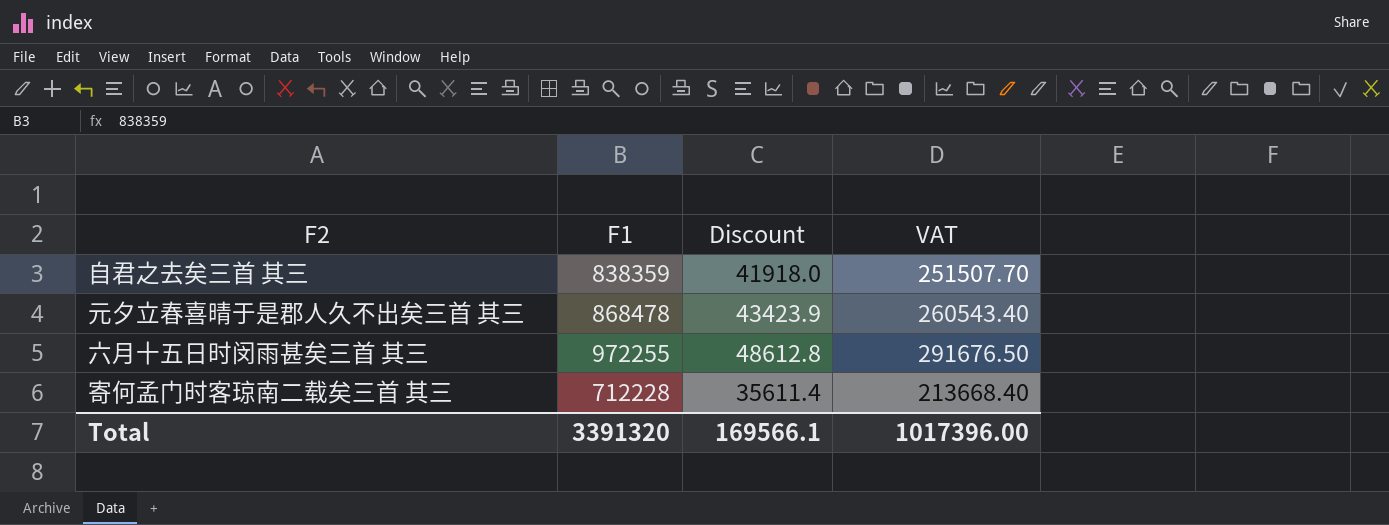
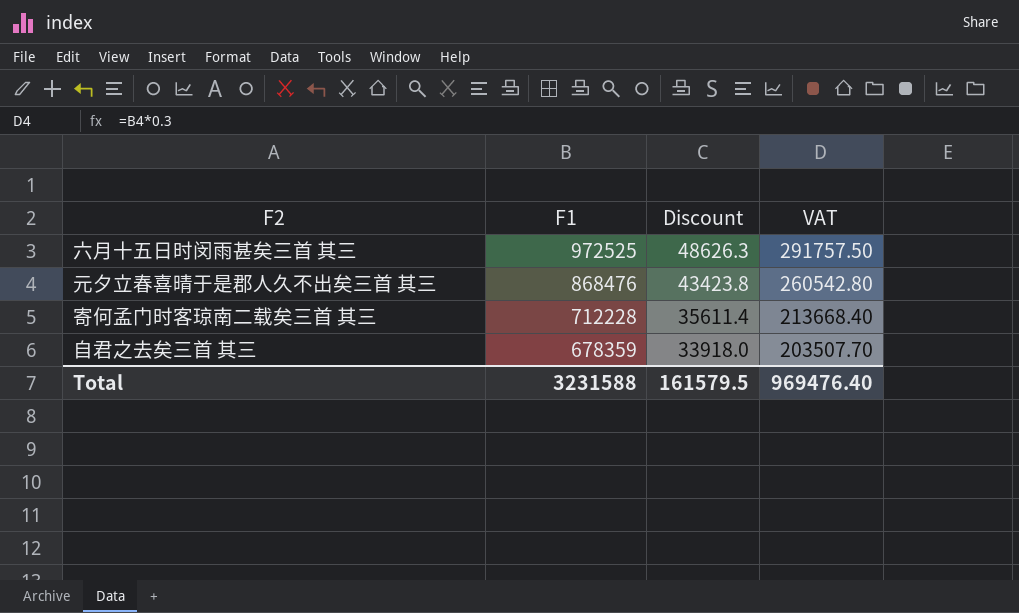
row order: none -> F1 descending
六月十五日时闵雨甚矣三首 其三 | F1: 972255 -> 972525
六月十五日时闵雨甚矣三首 其三 | Discount: 48612.8 -> 48626.3
六月十五日时闵雨甚矣三首 其三 | VAT: 291676.50 -> 291757.50
元夕立春喜晴于是郡人久不出矣三首 其三 | F1: 868478 -> 868476
元夕立春喜晴于是郡人久不出矣三首 其三 | Discount: 43423.9 -> 43423.8
元夕立春喜晴于是郡人久不出矣三首 其三 | VAT: 260543.40 -> 260542.80
自君之去矣三首 其三 | F1: 838359 -> 678359
自君之去矣三首 其三 | Discount: 41918.0 -> 33918.0
自君之去矣三首 其三 | VAT: 251507.70 -> 203507.70
Total | F1: 3391320 -> 3231588
Total | Discount: 169566.1 -> 161579.5
Total | VAT: 1017396.00 -> 969476.40

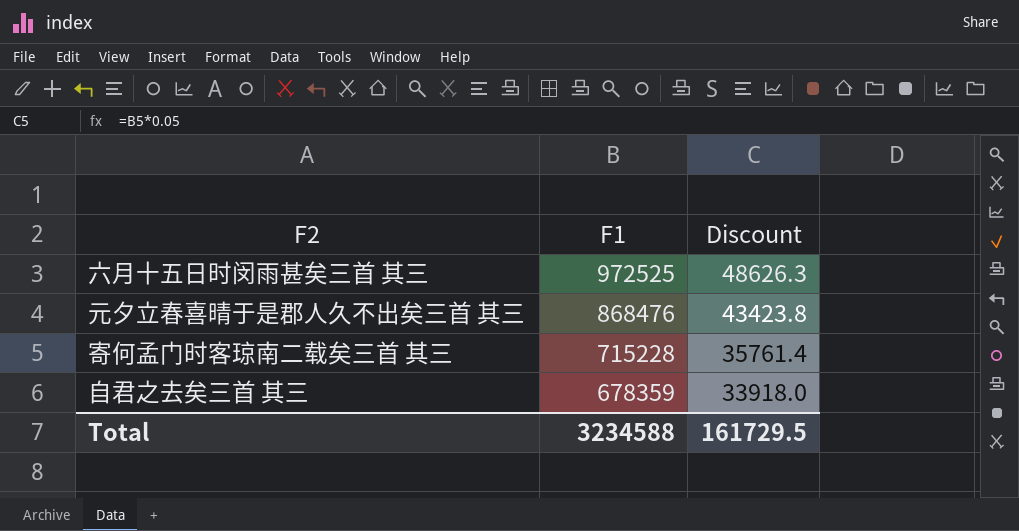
column VAT | formula: [F1] * 0.3 -> none
寄何孟门时客琼南二载矣三首 其三 | F1: 712228 -> 715228
寄何孟门时客琼南二载矣三首 其三 | Discount: 35611.4 -> 35761.4
Total | F1: 3231588 -> 3234588
Total | Discount: 161579.5 -> 161729.5

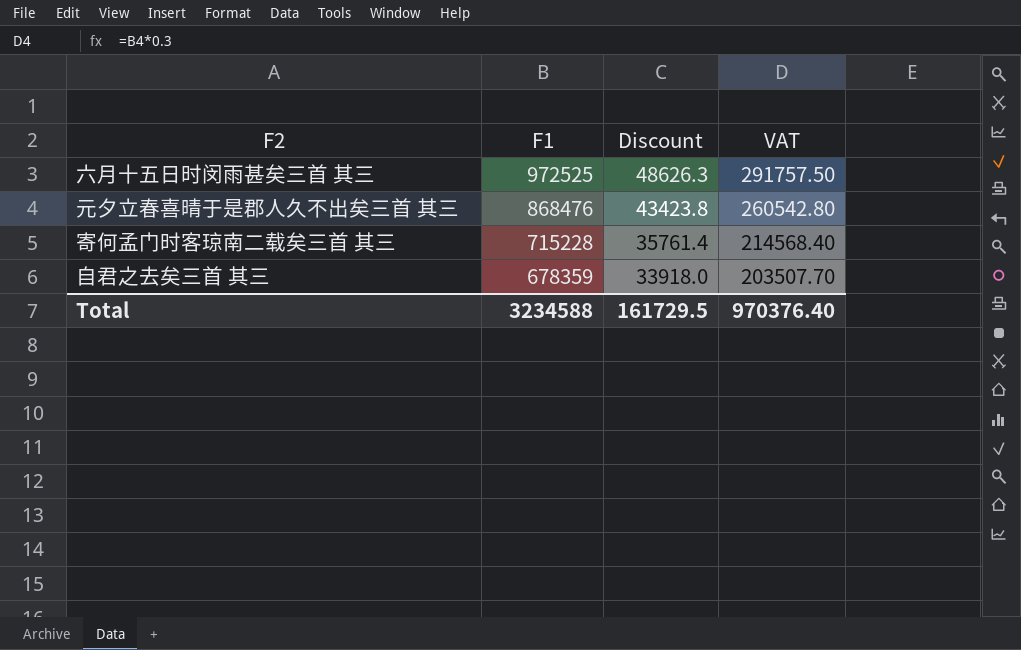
column VAT | formula: none -> [F1] * 0.3

